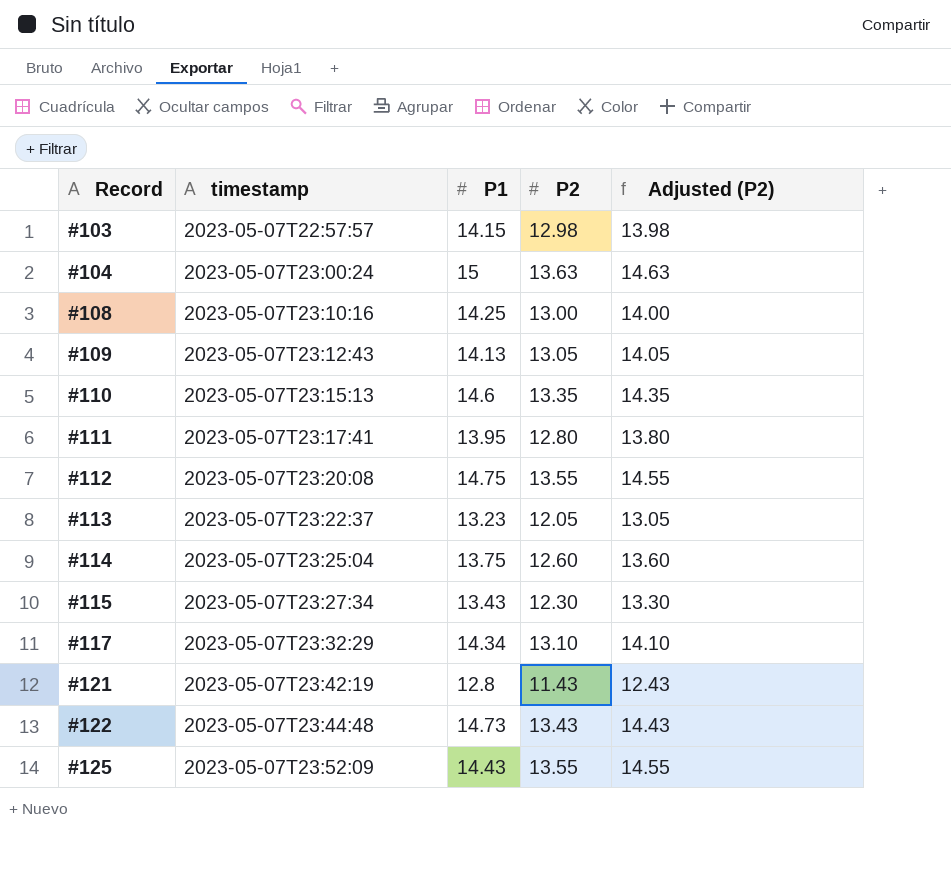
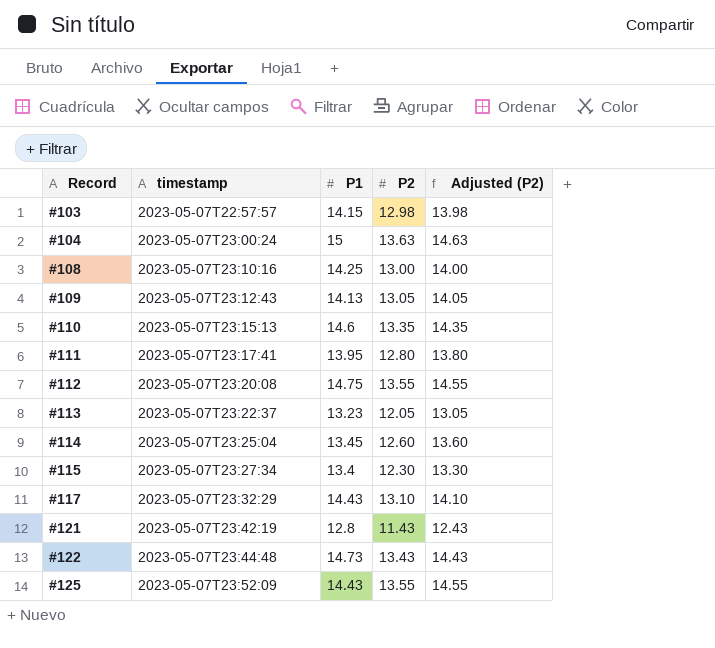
#114 | P1: 13.75 -> 13.45
#115 | P1: 13.43 -> 13.4
#117 | P1: 14.34 -> 14.43

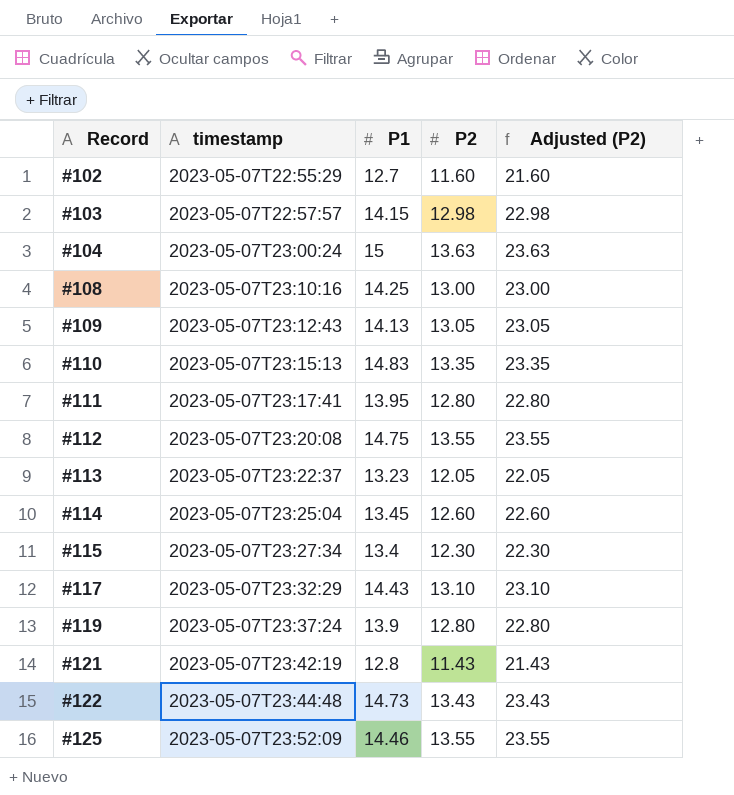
column Adjusted (P2) | formula: [P2] + 1 -> [P2] + 10
row #102: none -> 2023-05-07T22:55:29 | 12.7 | 11.60 | 21.60
#110 | P1: 14.6 -> 14.83
row #119: none -> 2023-05-07T23:37:24 | 13.9 | 12.80 | 22.80
#125 | P1: 14.43 -> 14.46

